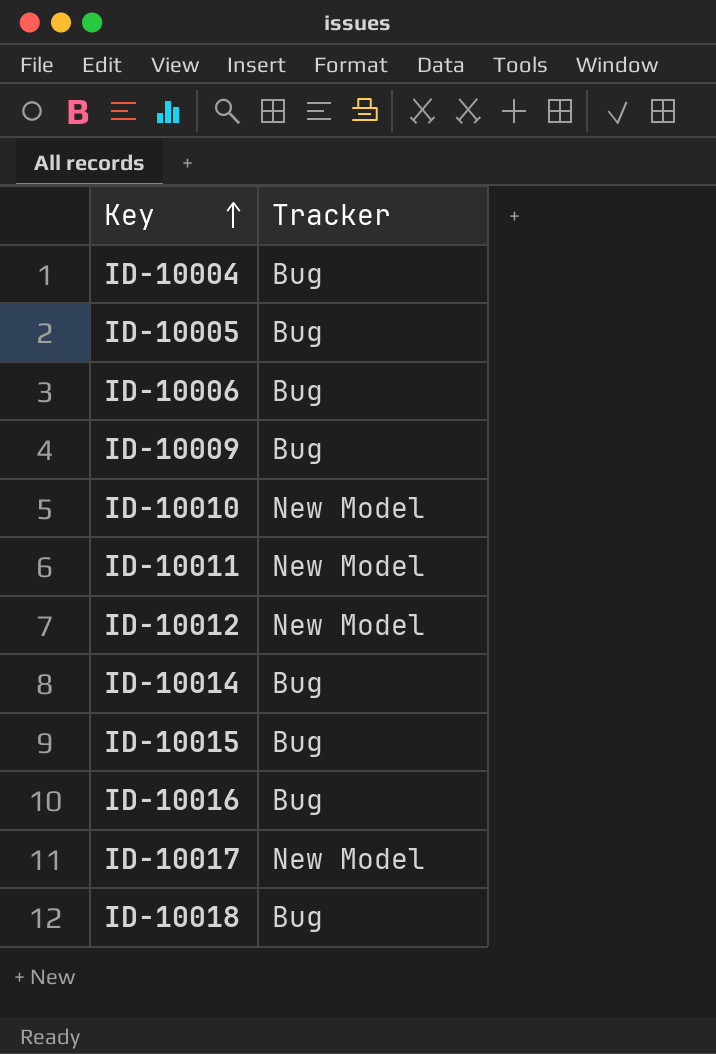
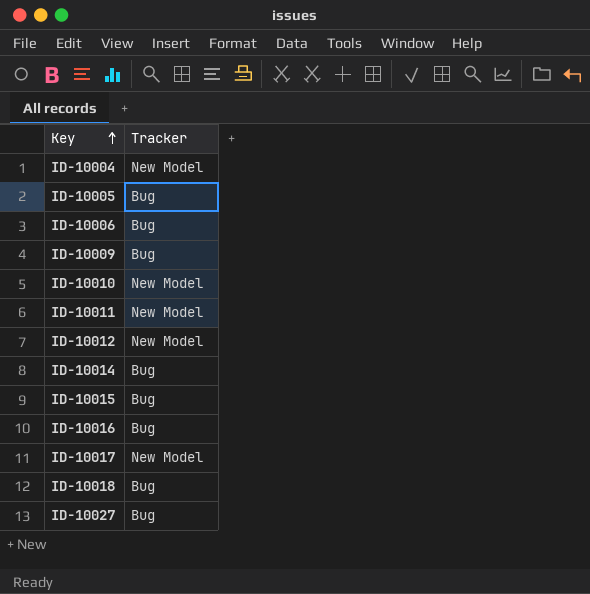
ID-10004 | Tracker: Bug -> New Model
row ID-10027: none -> Bug

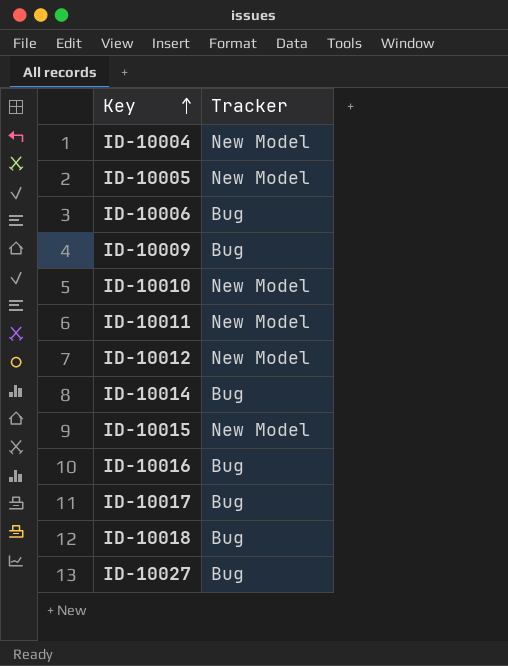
ID-10005 | Tracker: Bug -> New Model
ID-10015 | Tracker: Bug -> New Model
ID-10017 | Tracker: New Model -> Bug

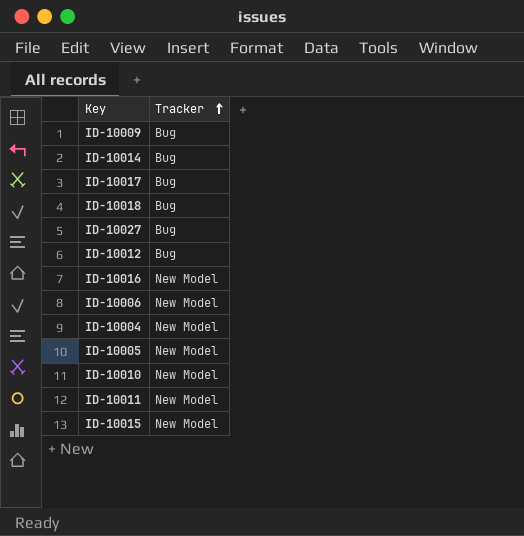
row order: Key ascending -> Tracker ascending
ID-10012 | Tracker: New Model -> Bug
ID-10016 | Tracker: Bug -> New Model
ID-10006 | Tracker: Bug -> New Model

